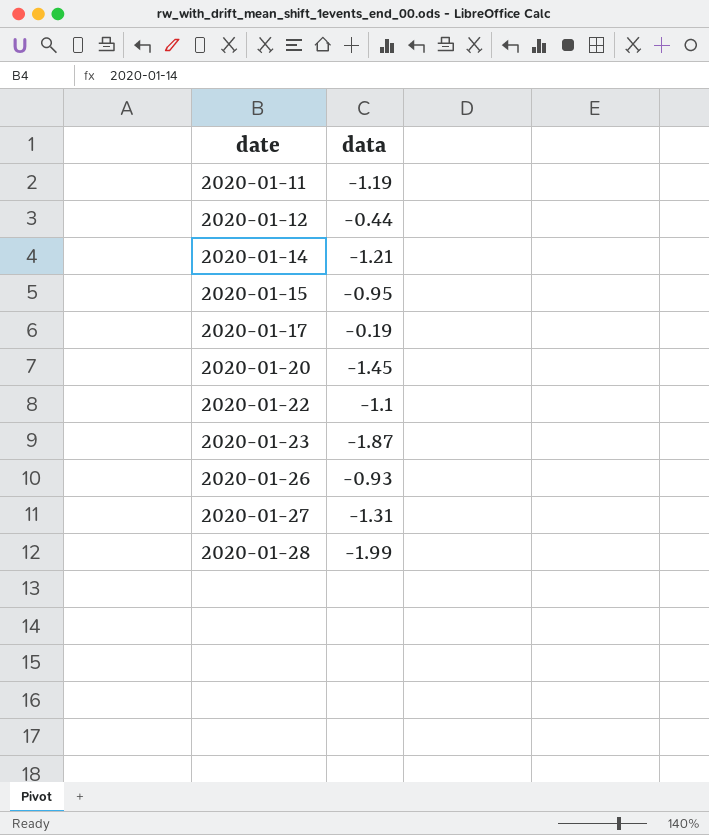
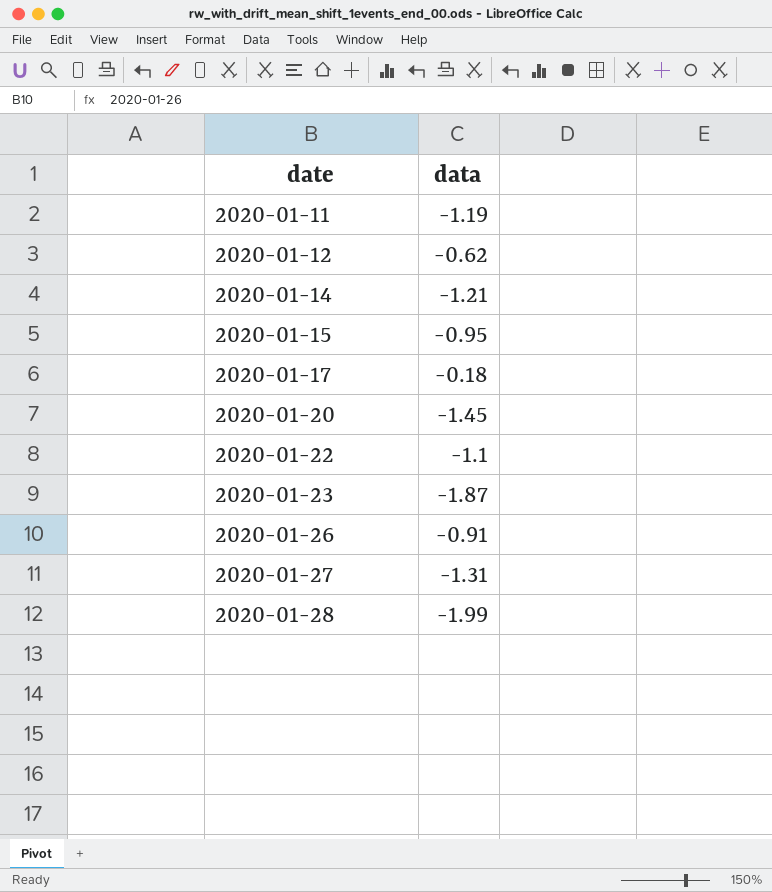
2020-01-12 | data: -0.44 -> -0.62
2020-01-17 | data: -0.19 -> -0.18
2020-01-26 | data: -0.93 -> -0.91

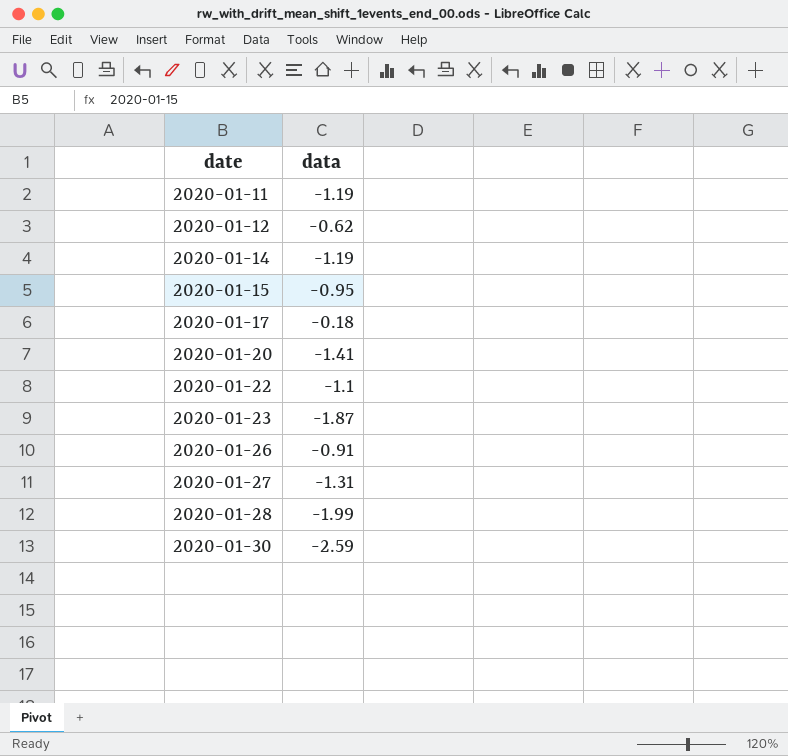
2020-01-14 | data: -1.21 -> -1.19
2020-01-20 | data: -1.45 -> -1.41
row 2020-01-30: none -> -2.59

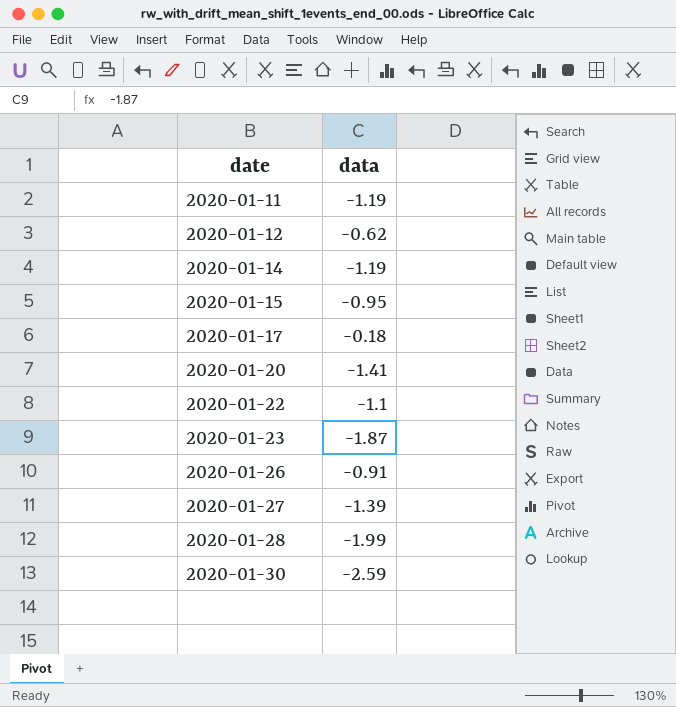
2020-01-27 | data: -1.31 -> -1.39

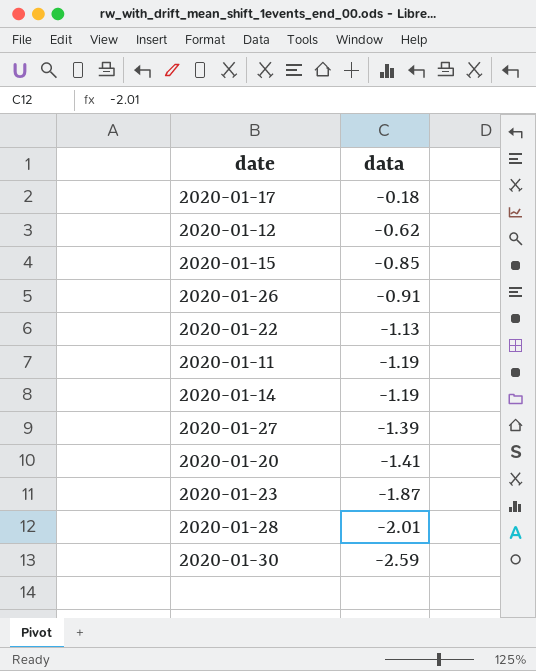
row order: date ascending -> data descending
2020-01-15 | data: -0.95 -> -0.85
2020-01-22 | data: -1.1 -> -1.13
2020-01-28 | data: -1.99 -> -2.01

